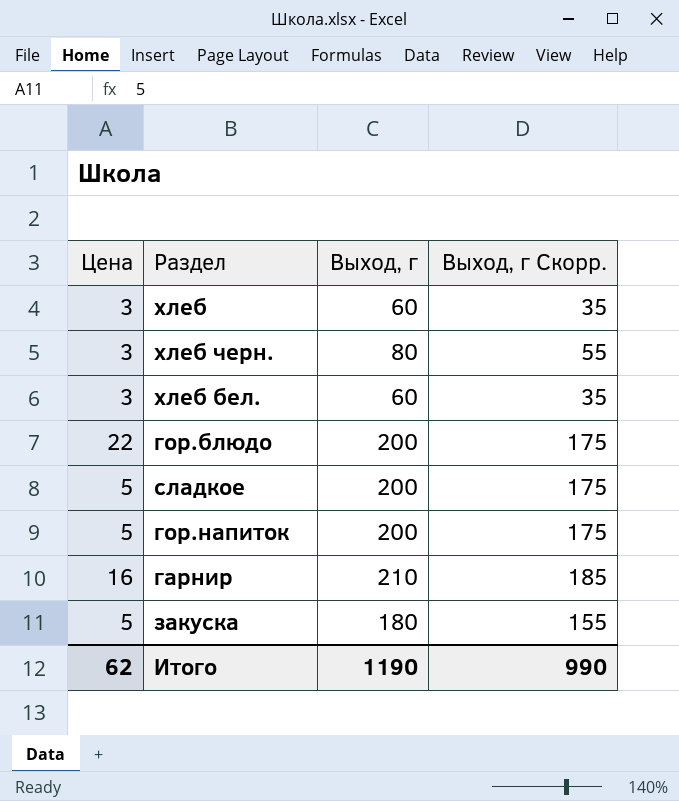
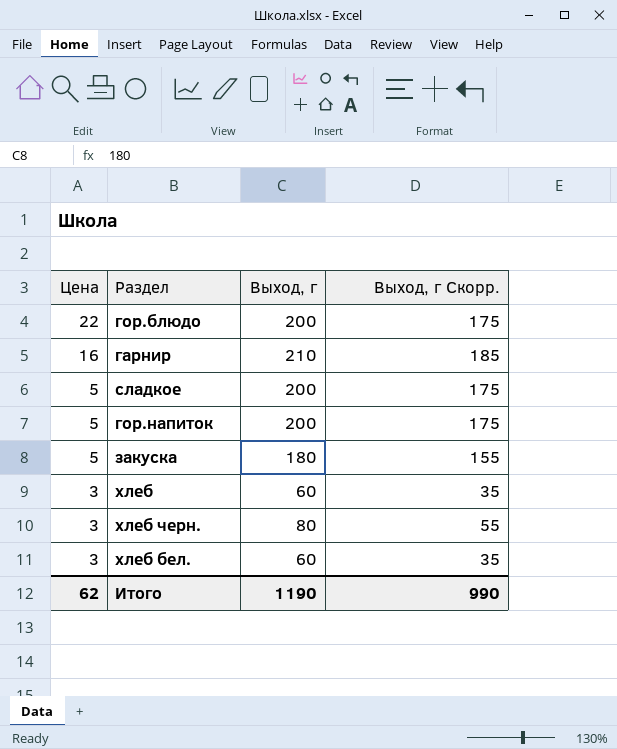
row order: none -> Цена descending

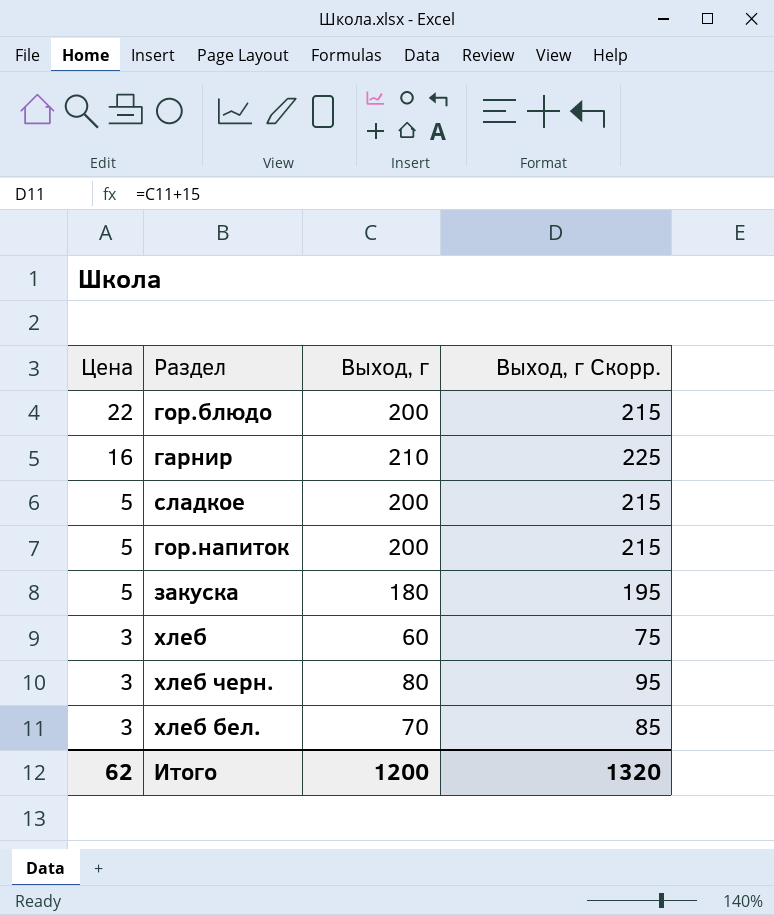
column Выход, г Скорр. | formula: [Выход, г] - 25 -> [Выход, г] + 15
хлеб бел. | Выход, г: 60 -> 70
Итого | Выход, г: 1190 -> 1200
Итого | Выход, г Скорр.: 990 -> 1320

